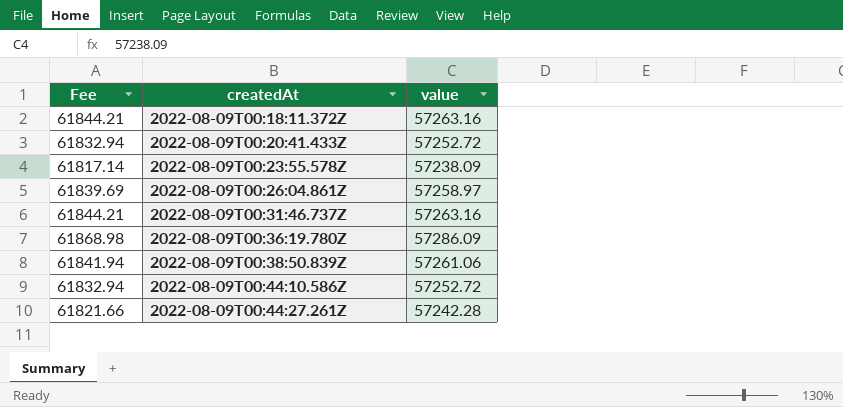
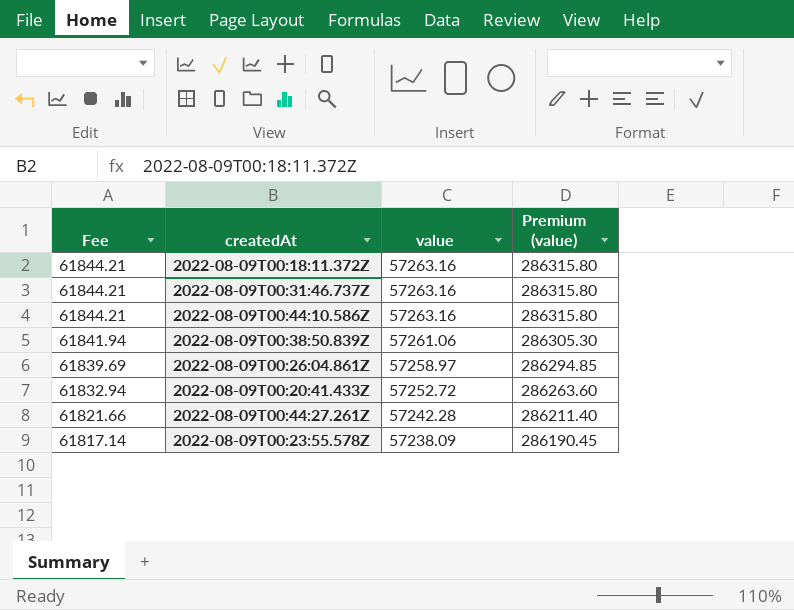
row order: createdAt ascending -> Fee descending
column Premium (value) | formula: none -> [value] * 5
row 2022-08-09T00:36:19.780Z: 61868.98 | 57286.09 -> none
2022-08-09T00:44:10.586Z | Fee: 61832.94 -> 61844.21
2022-08-09T00:44:10.586Z | value: 57252.72 -> 57263.16

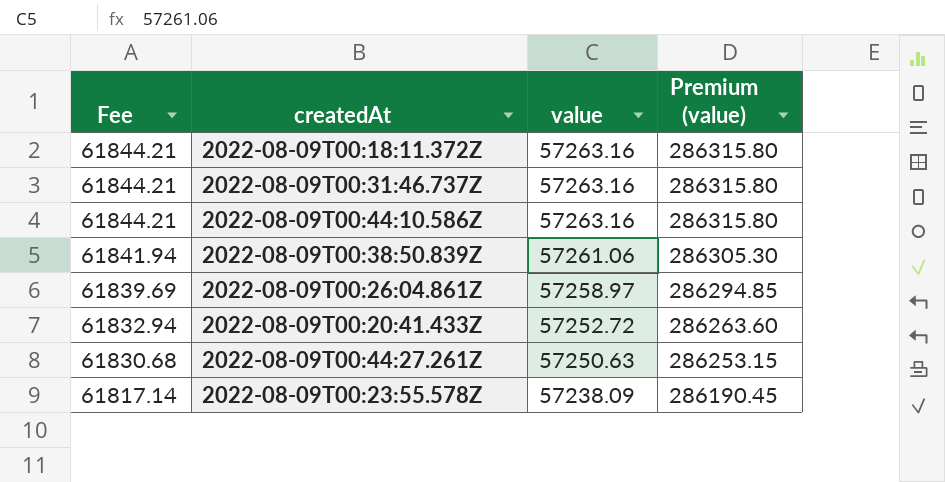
2022-08-09T00:44:27.261Z | Fee: 61821.66 -> 61830.68
2022-08-09T00:44:27.261Z | value: 57242.28 -> 57250.63
2022-08-09T00:44:27.261Z | Premium (value): 286211.40 -> 286253.15

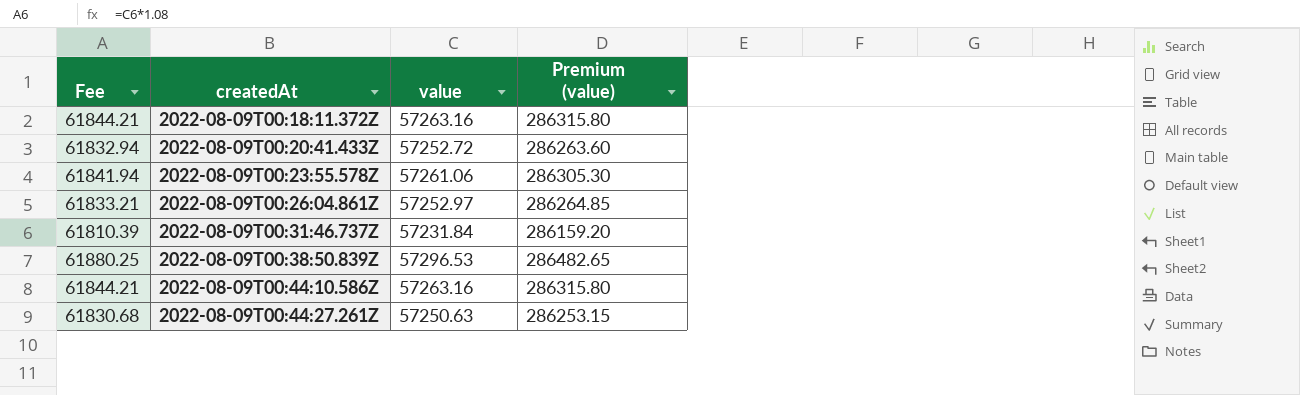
row order: Fee descending -> createdAt ascending
2022-08-09T00:23:55.578Z | Fee: 61817.14 -> 61841.94
2022-08-09T00:23:55.578Z | value: 57238.09 -> 57261.06
2022-08-09T00:23:55.578Z | Premium (value): 286190.45 -> 286305.30
2022-08-09T00:26:04.861Z | Fee: 61839.69 -> 61833.21
2022-08-09T00:26:04.861Z | value: 57258.97 -> 57252.97
2022-08-09T00:26:04.861Z | Premium (value): 286294.85 -> 286264.85
2022-08-09T00:31:46.737Z | Fee: 61844.21 -> 61810.39
2022-08-09T00:31:46.737Z | value: 57263.16 -> 57231.84
2022-08-09T00:31:46.737Z | Premium (value): 286315.80 -> 286159.20
2022-08-09T00:38:50.839Z | Fee: 61841.94 -> 61880.25
2022-08-09T00:38:50.839Z | value: 57261.06 -> 57296.53
2022-08-09T00:38:50.839Z | Premium (value): 286305.30 -> 286482.65

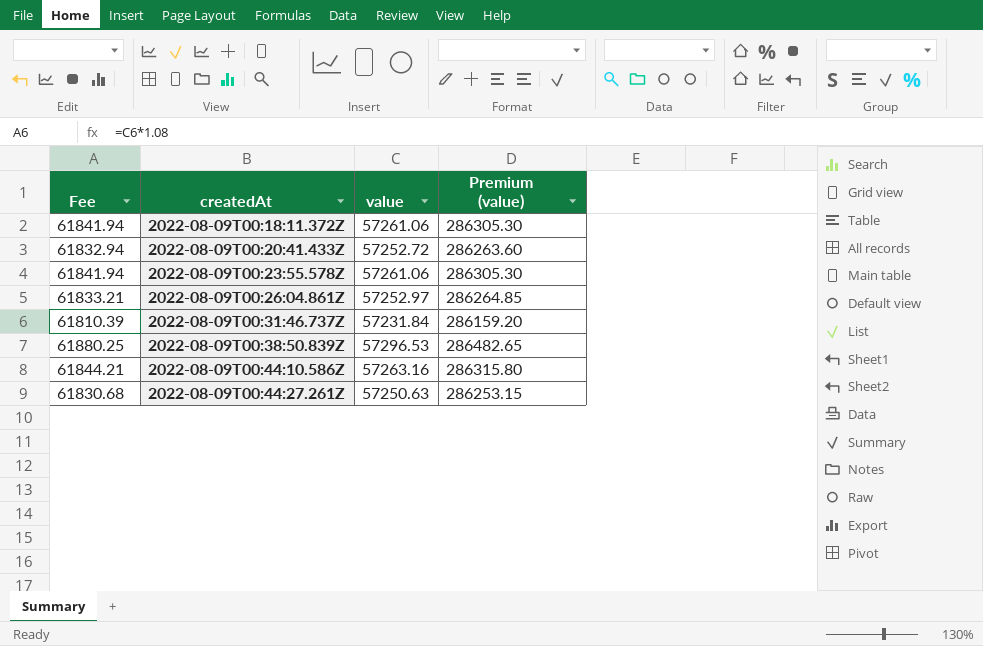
2022-08-09T00:18:11.372Z | Fee: 61844.21 -> 61841.94
2022-08-09T00:18:11.372Z | value: 57263.16 -> 57261.06
2022-08-09T00:18:11.372Z | Premium (value): 286315.80 -> 286305.30

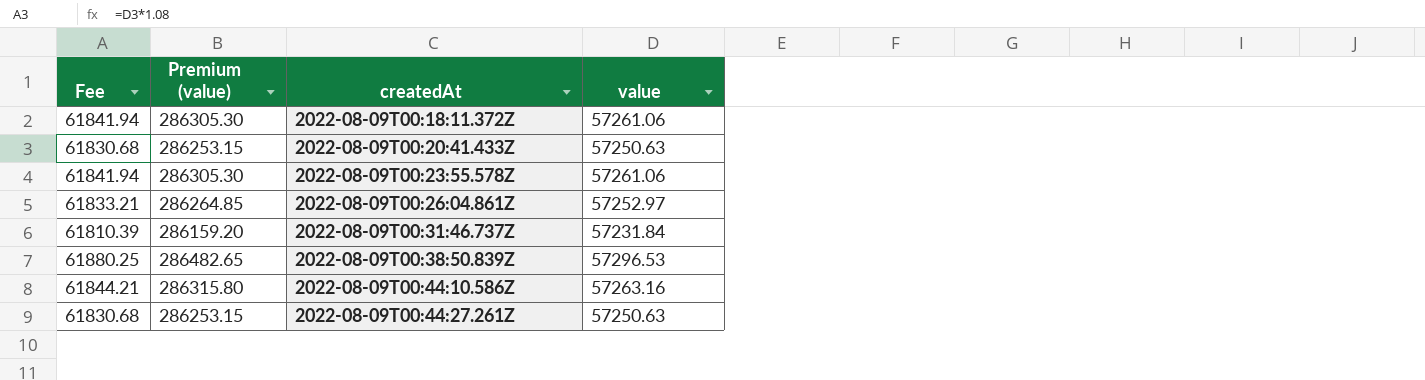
column Premium (value) | position: 4 -> 2
2022-08-09T00:20:41.433Z | Fee: 61832.94 -> 61830.68
2022-08-09T00:20:41.433Z | Premium (value): 286263.60 -> 286253.15
2022-08-09T00:20:41.433Z | value: 57252.72 -> 57250.63

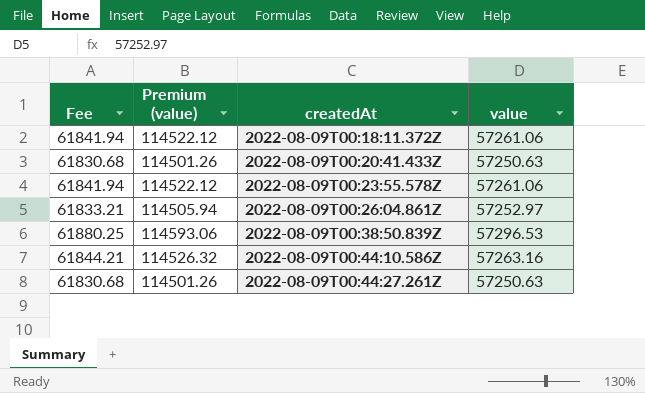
column Premium (value) | formula: [value] * 5 -> [value] * 2
row 2022-08-09T00:31:46.737Z: 61810.39 | 286159.20 | 57231.84 -> none

